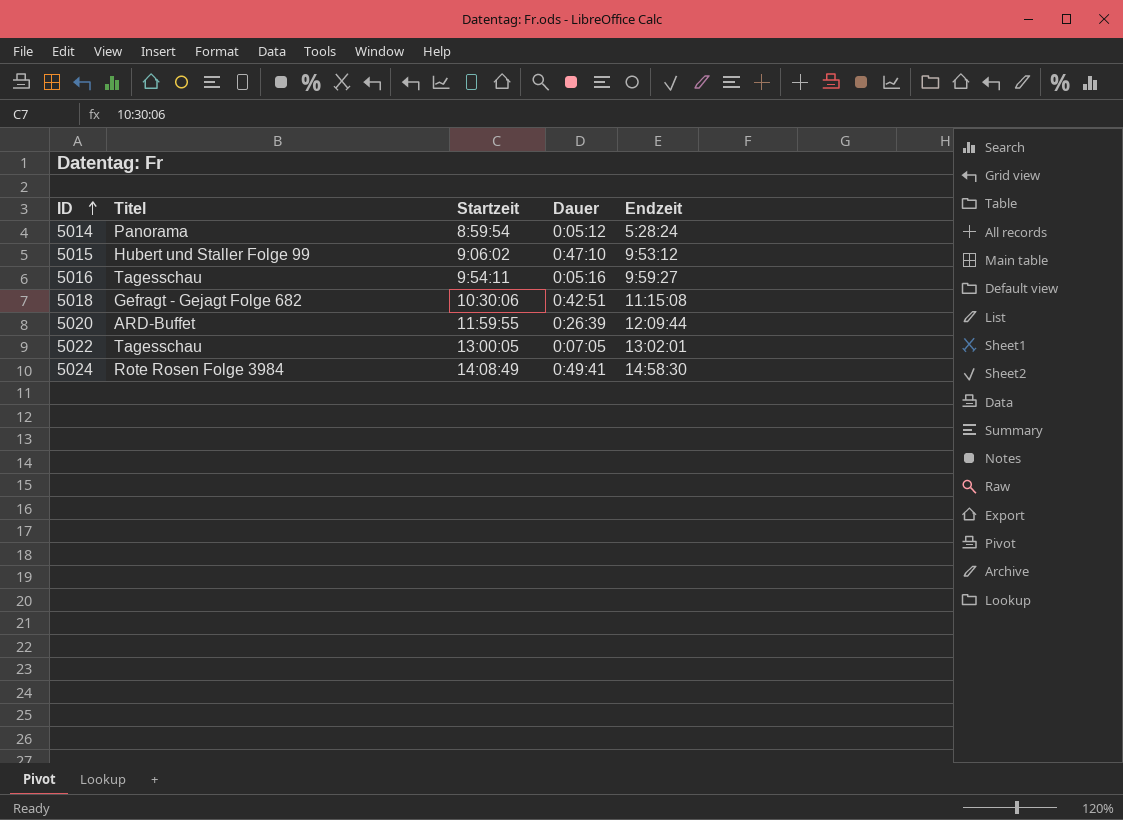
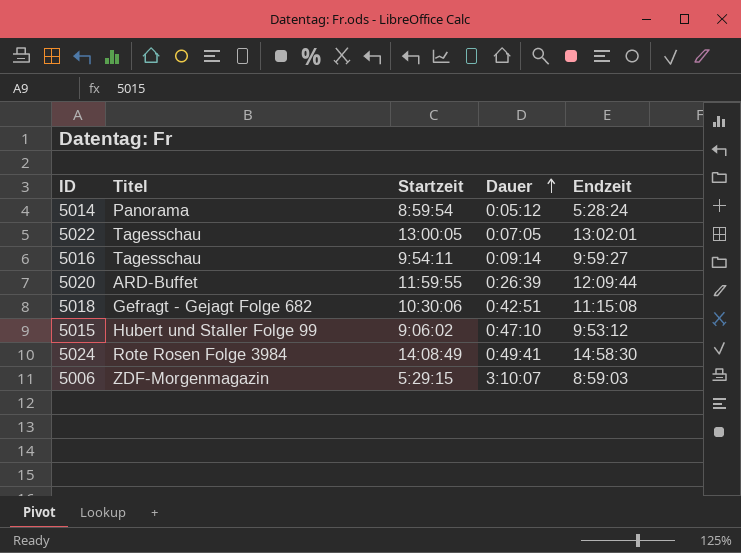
row order: ID ascending -> Dauer ascending
5016 | Dauer: 0:05:16 -> 0:09:14
row 5006: none -> ZDF-Morgenmagazin | 5:29:15 | 3:10:07 | 8:59:03

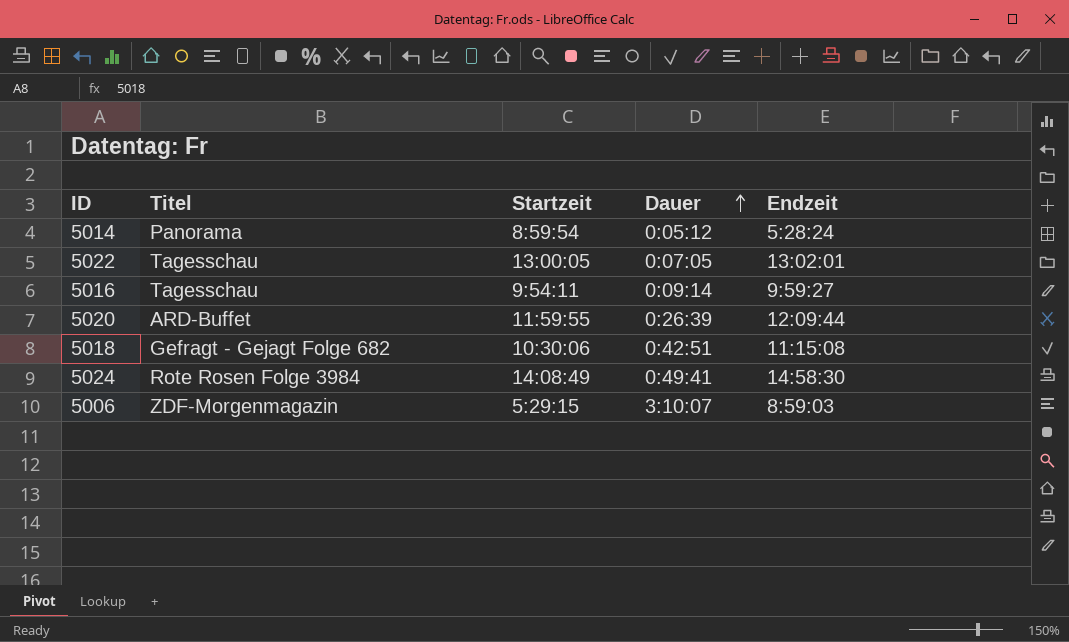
row 5015: Hubert und Staller Folge 99 | 9:06:02 | 0:47:10 | 9:53:12 -> none

